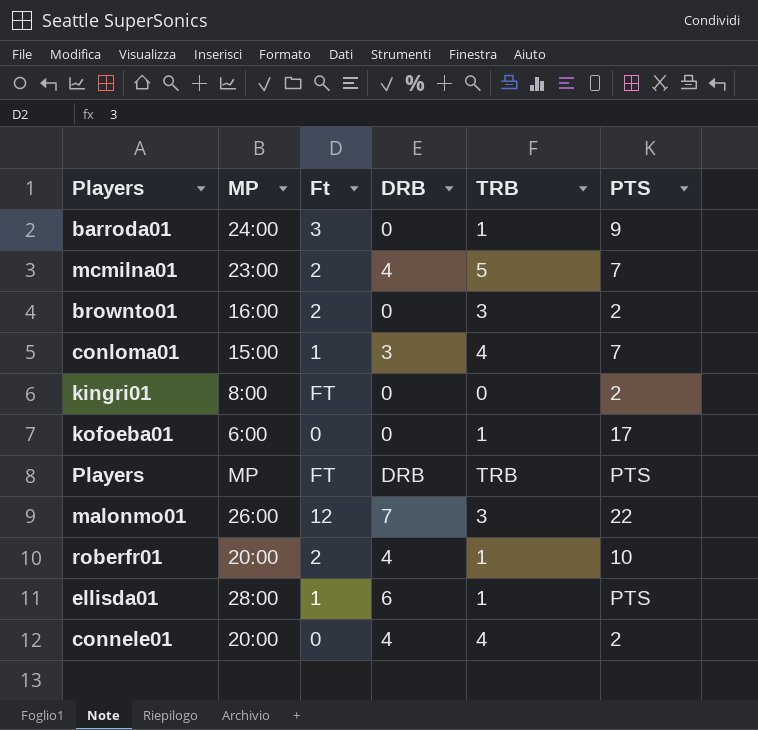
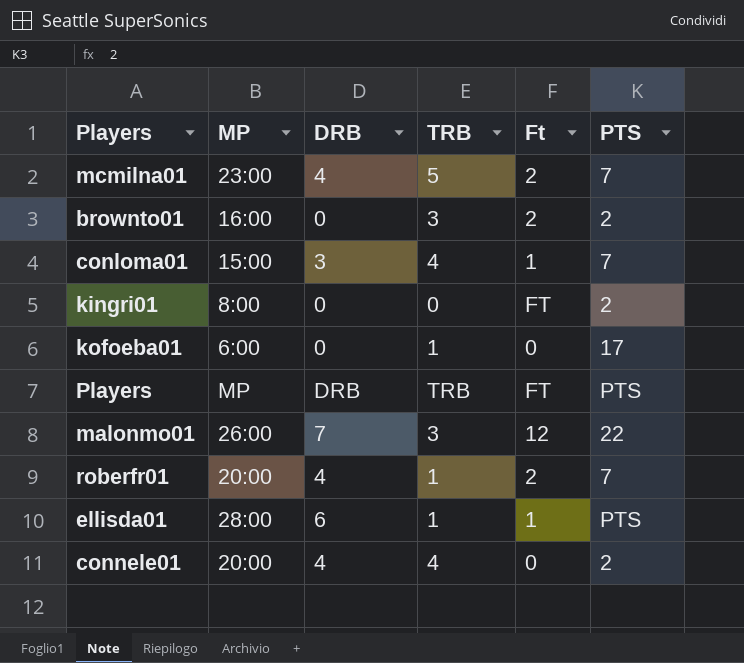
column Ft | position: 3 -> 5
row barroda01: 24:00 | 3 | 0 | 1 | 9 -> none
roberfr01 | PTS: 10 -> 7

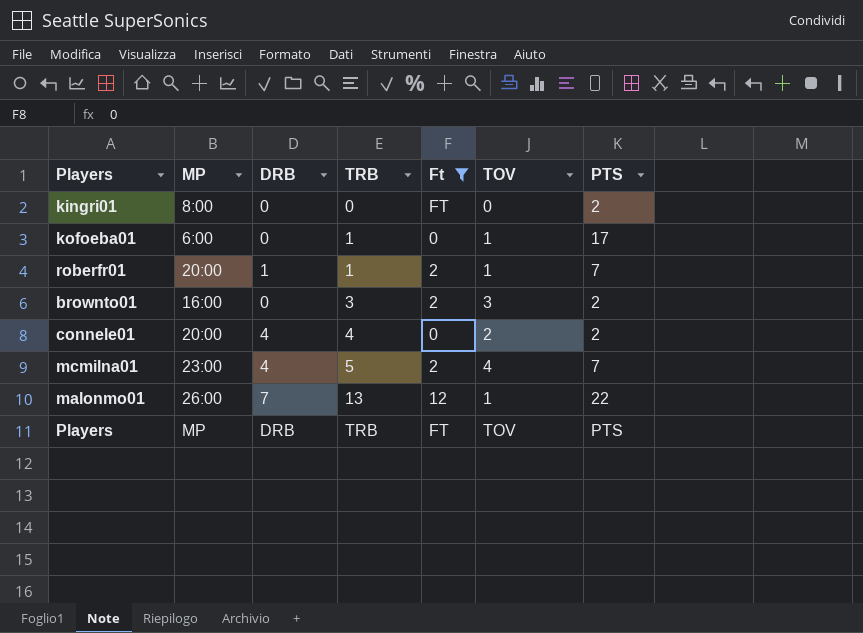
filter: none -> Ft != 1
row order: none -> TRB ascending
column TOV | position: none -> 6
roberfr01 | DRB: 4 -> 1
malonmo01 | TRB: 3 -> 13

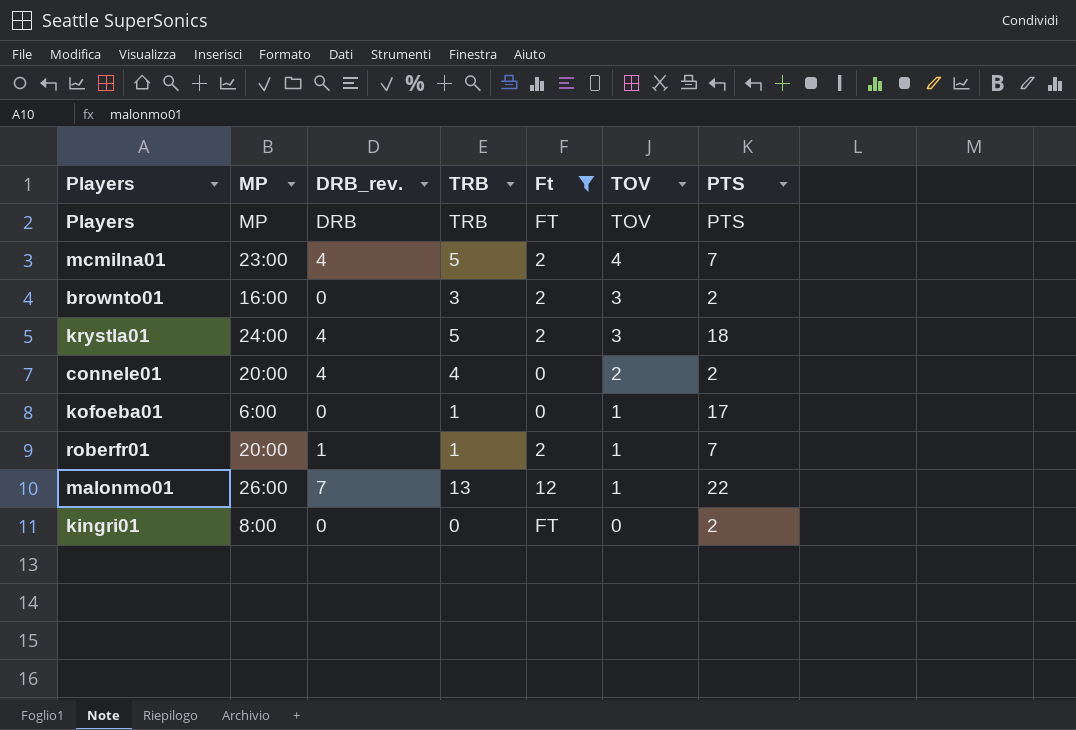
row order: TRB ascending -> TOV descending
column name: DRB -> DRB_rev.
row krystla01: none -> 24:00 | 4 | 5 | 2 | 3 | 18

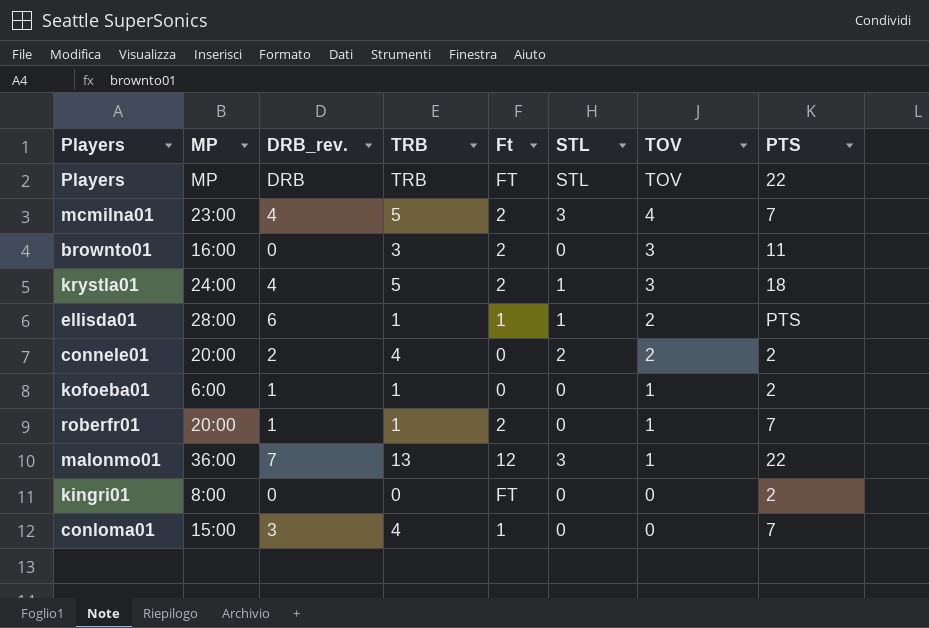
filter: Ft != 1 -> none
column STL | position: none -> 6
Players | PTS: PTS -> 22
brownto01 | PTS: 2 -> 11
connele01 | DRB_rev.: 4 -> 2
kofoeba01 | DRB_rev.: 0 -> 1
kofoeba01 | PTS: 17 -> 2
malonmo01 | MP: 26:00 -> 36:00

